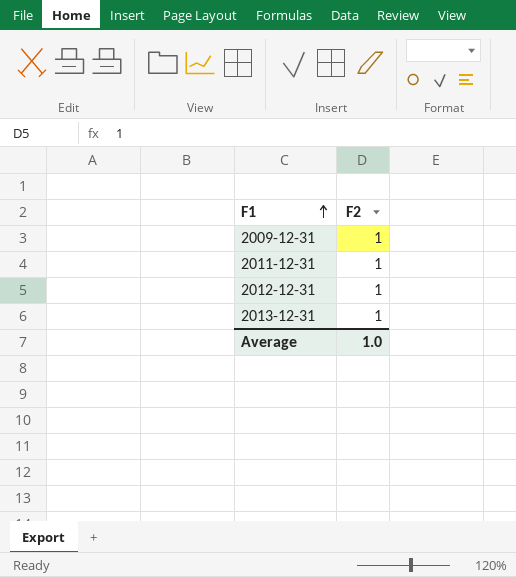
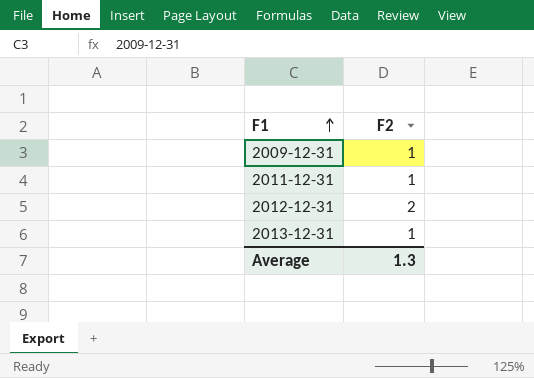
2012-12-31 | F2: 1 -> 2
Average | F2: 1.0 -> 1.3

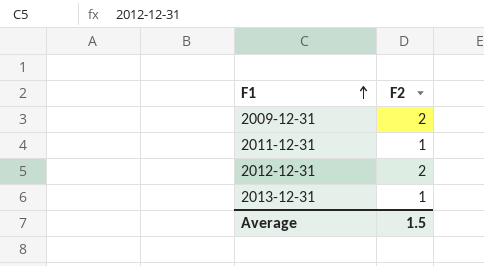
2009-12-31 | F2: 1 -> 2
Average | F2: 1.3 -> 1.5

